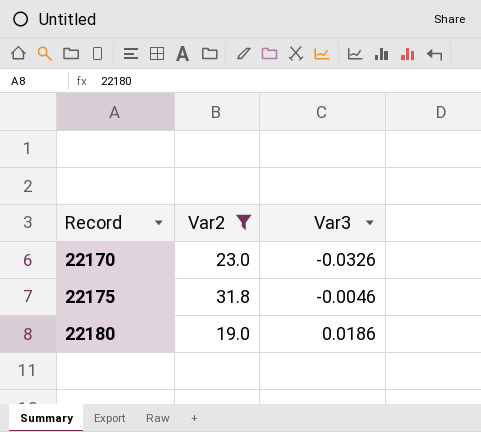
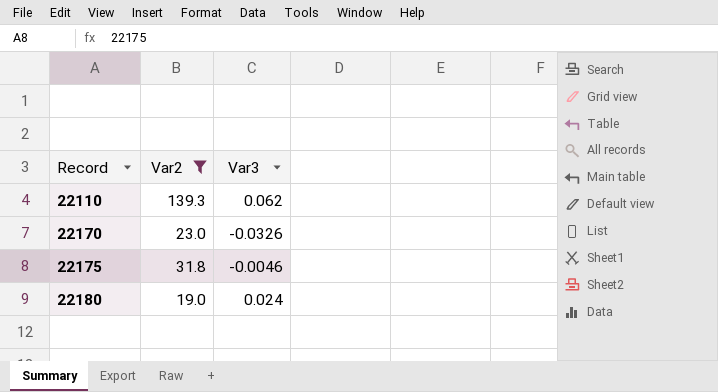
row 22110: none -> 139.3 | 0.062
22180 | Var3: 0.0186 -> 0.024

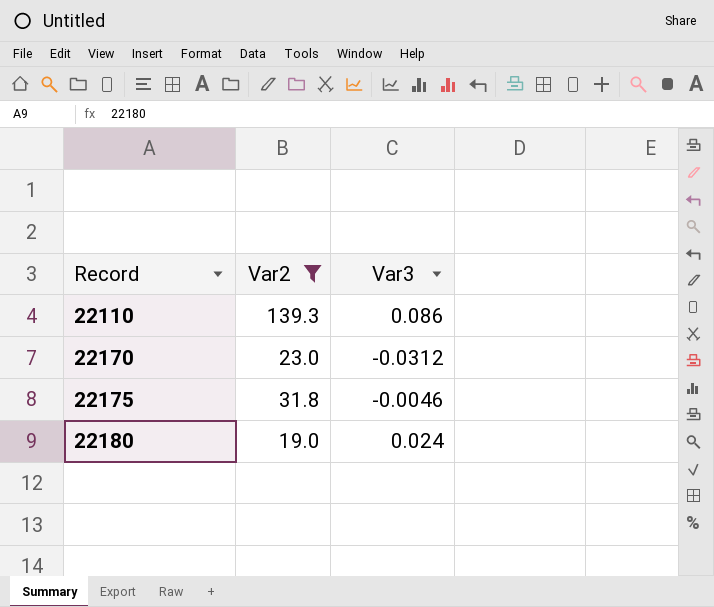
22110 | Var3: 0.062 -> 0.086
22170 | Var3: -0.0326 -> -0.0312

